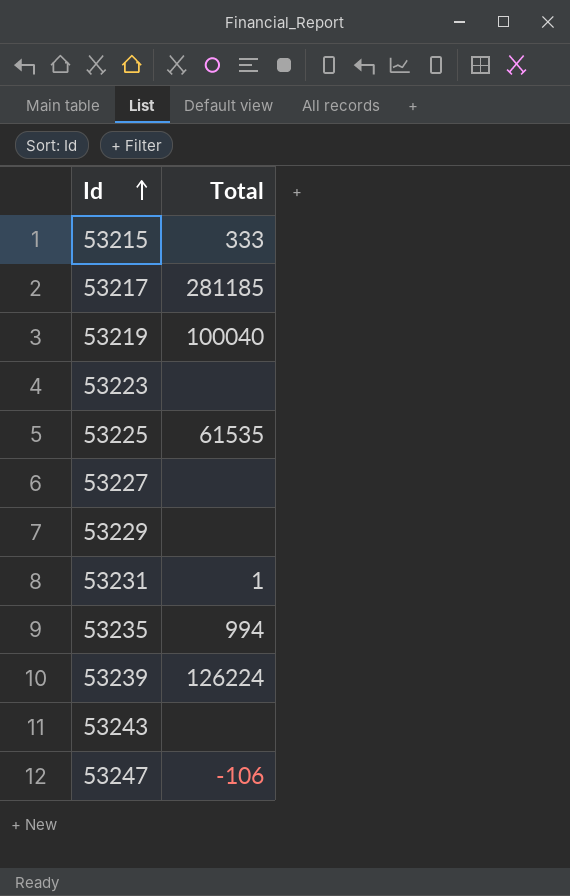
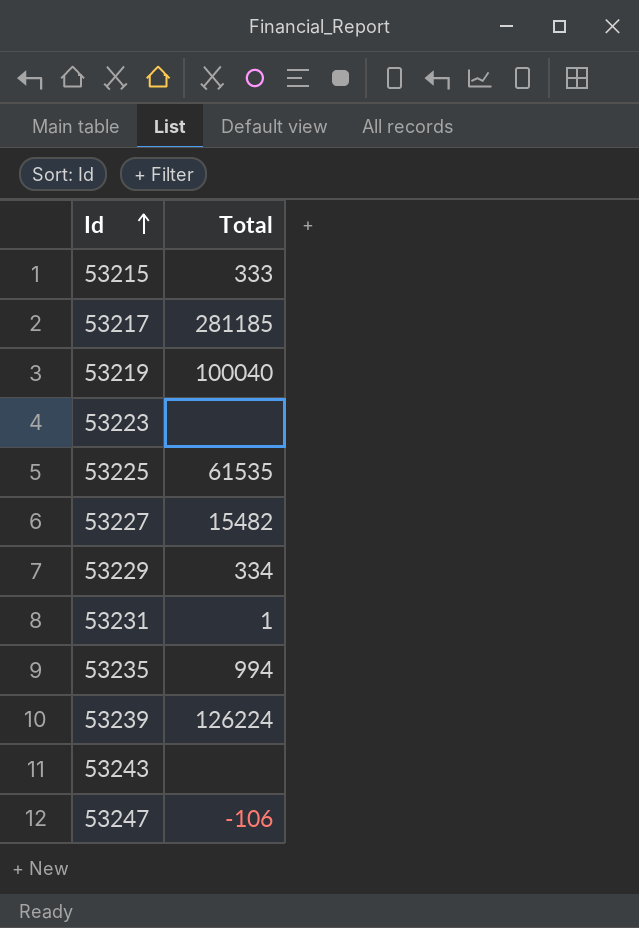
53227 | Total: none -> 15482
53229 | Total: none -> 334

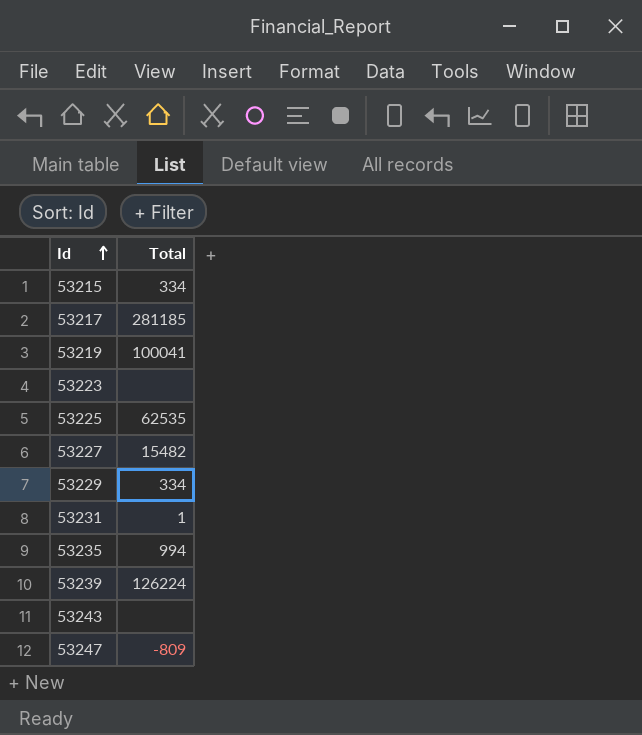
53215 | Total: 333 -> 334
53219 | Total: 100040 -> 100041
53225 | Total: 61535 -> 62535
53247 | Total: -106 -> -809

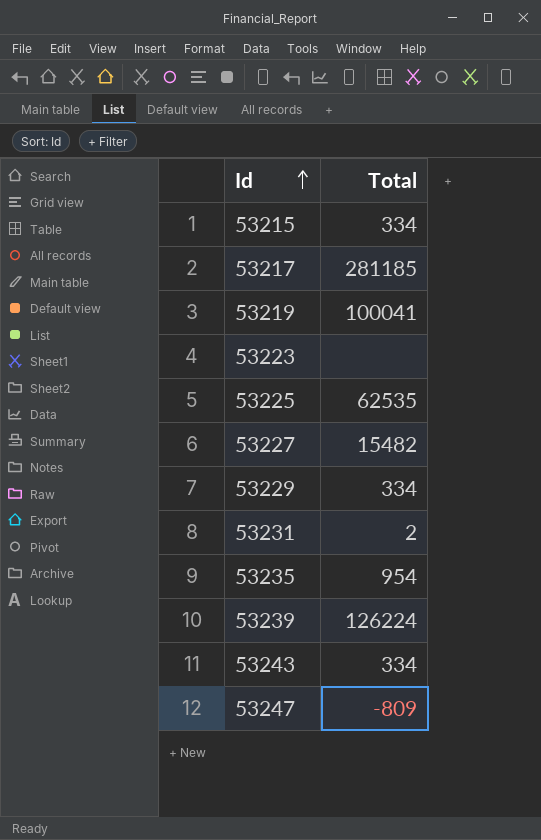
53231 | Total: 1 -> 2
53235 | Total: 994 -> 954
53243 | Total: none -> 334

